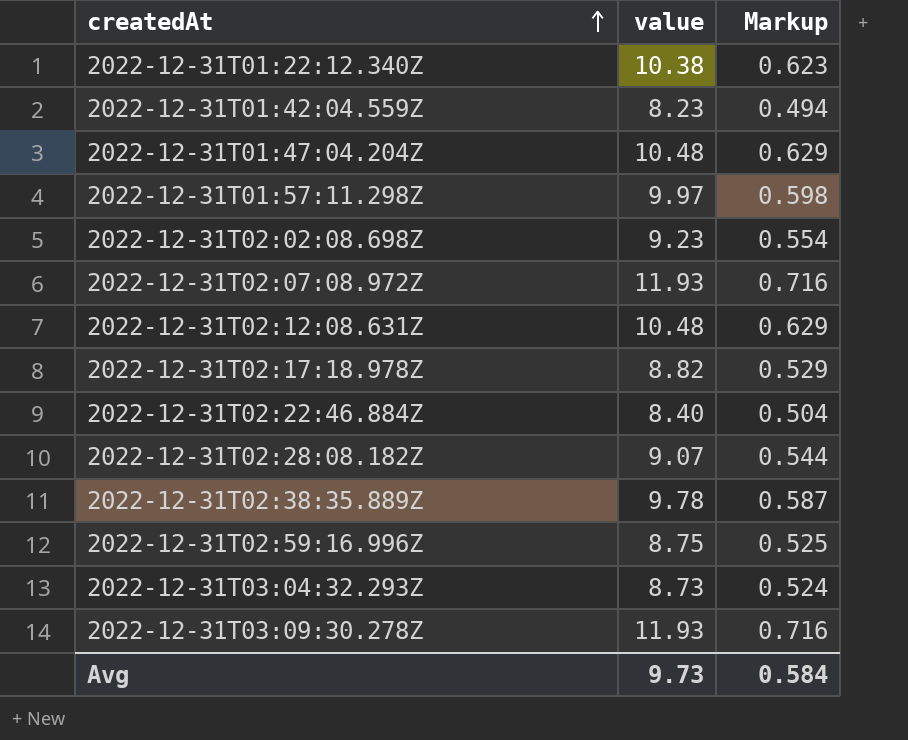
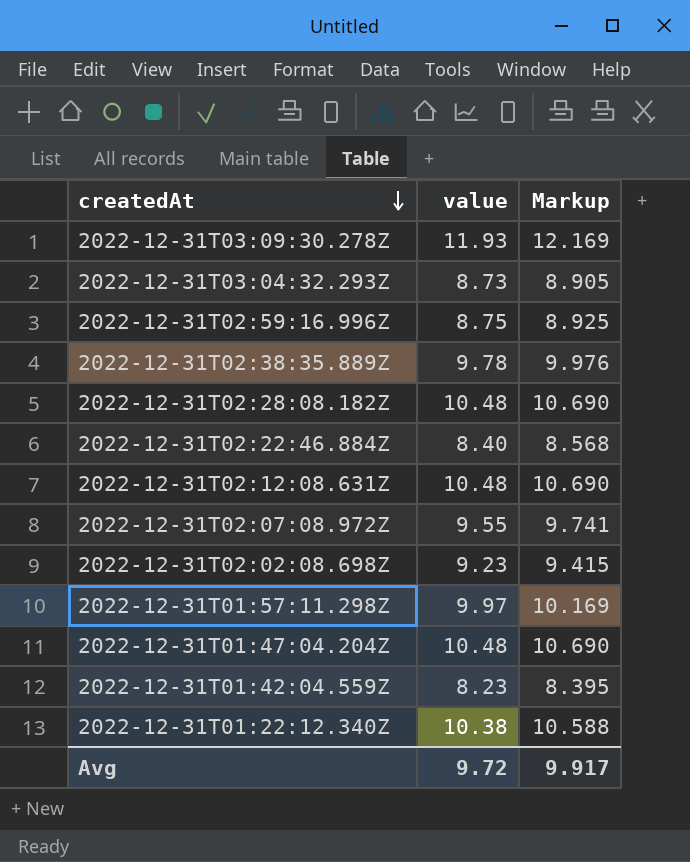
row order: createdAt ascending -> createdAt descending
column Markup | formula: [value] * 0.06 -> [value] * 1.02
row 2022-12-31T02:17:18.978Z: 8.82 | 0.529 -> none
2022-12-31T02:28:08.182Z | value: 9.07 -> 10.48
2022-12-31T02:07:08.972Z | value: 11.93 -> 9.55
Avg | value: 9.73 -> 9.72
Avg | Markup: 0.584 -> 9.917

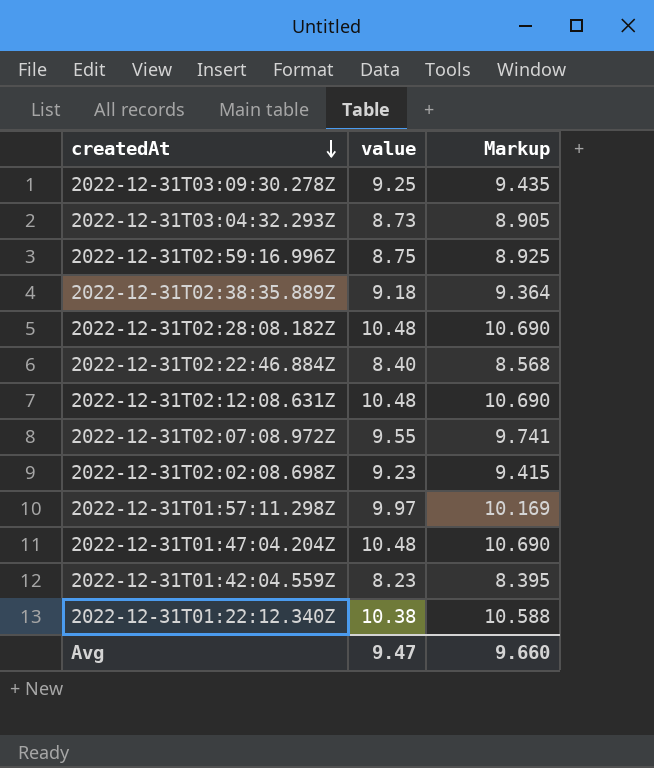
2022-12-31T03:09:30.278Z | value: 11.93 -> 9.25
2022-12-31T03:09:30.278Z | Markup: 12.169 -> 9.435
2022-12-31T02:38:35.889Z | value: 9.78 -> 9.18
2022-12-31T02:38:35.889Z | Markup: 9.976 -> 9.364
Avg | value: 9.72 -> 9.47
Avg | Markup: 9.917 -> 9.660

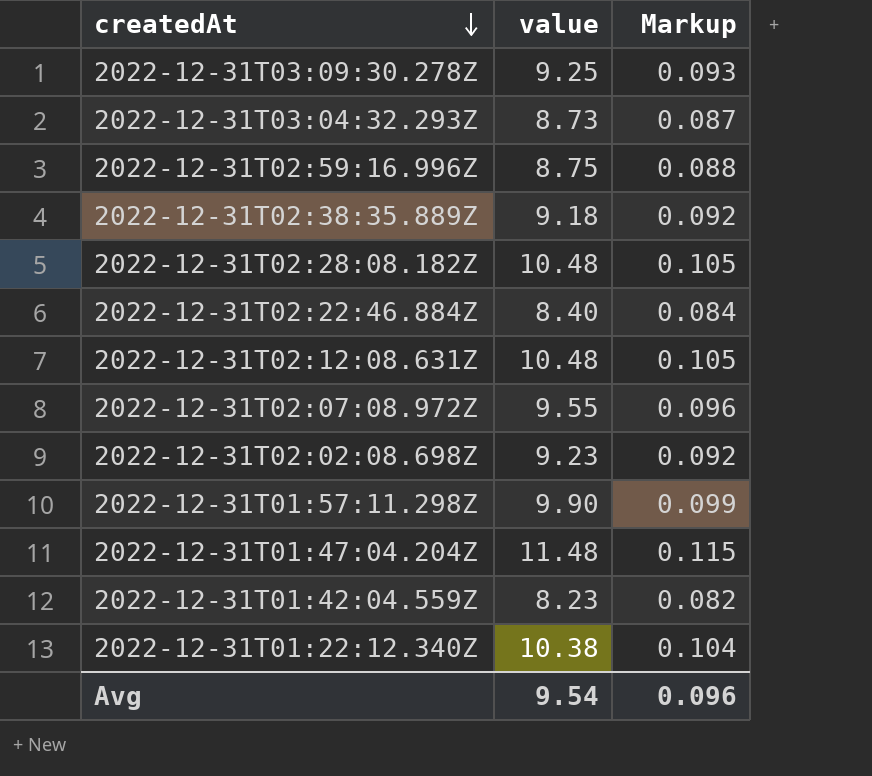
column Markup | formula: [value] * 1.02 -> [value] * 0.01
2022-12-31T01:57:11.298Z | value: 9.97 -> 9.90
2022-12-31T01:47:04.204Z | value: 10.48 -> 11.48
Avg | value: 9.47 -> 9.54
Avg | Markup: 9.660 -> 0.096

